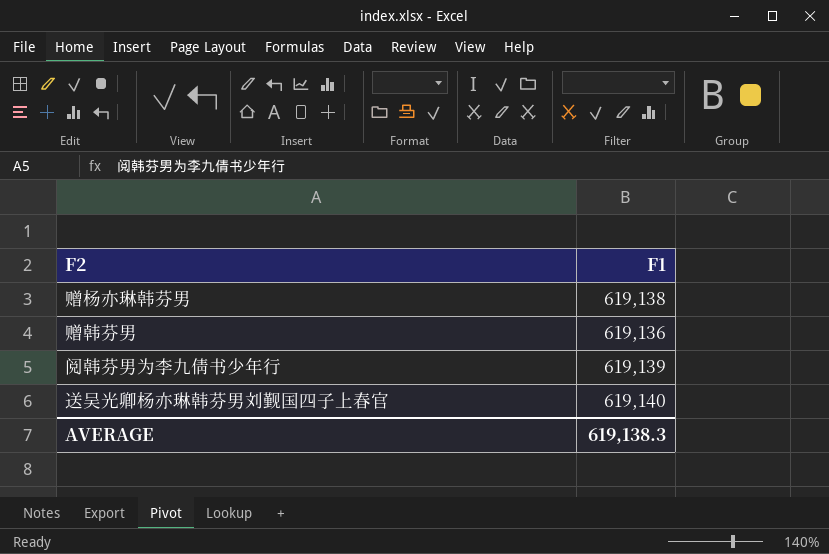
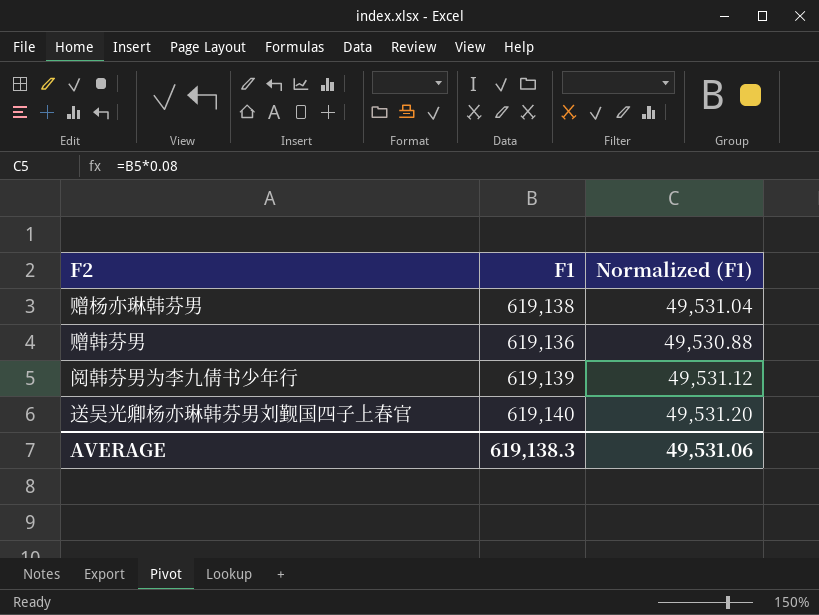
column Normalized (F1) | formula: none -> [F1] * 0.08

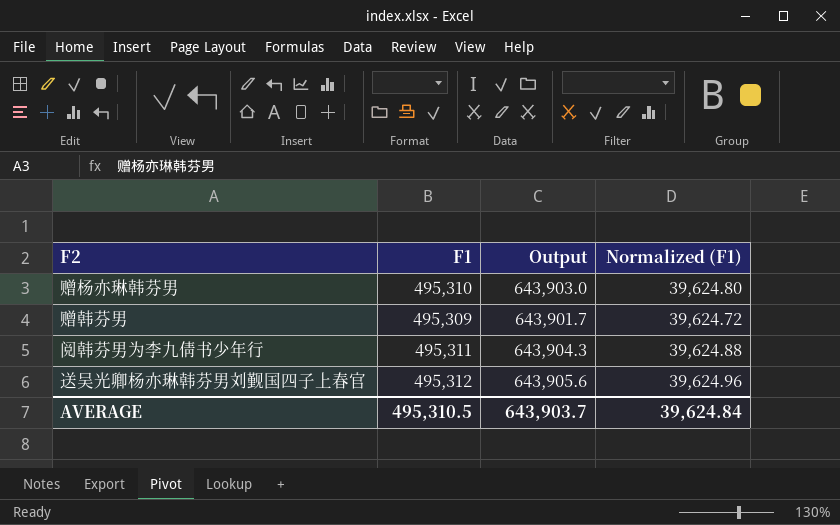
column Output | formula: none -> [F1] * 1.3
赠杨亦琳韩芬男 | F1: 619,138 -> 495,310
赠杨亦琳韩芬男 | Normalized (F1): 49,531.04 -> 39,624.80
赠韩芬男 | F1: 619,136 -> 495,309
赠韩芬男 | Normalized (F1): 49,530.88 -> 39,624.72
阅韩芬男为李九倩书少年行 | F1: 619,139 -> 495,311
阅韩芬男为李九倩书少年行 | Normalized (F1): 49,531.12 -> 39,624.88
送吴光卿杨亦琳韩芬男刘觐国四子上春官 | F1: 619,140 -> 495,312
送吴光卿杨亦琳韩芬男刘觐国四子上春官 | Normalized (F1): 49,531.20 -> 39,624.96
AVERAGE | F1: 619,138.3 -> 495,310.5
AVERAGE | Normalized (F1): 49,531.06 -> 39,624.84

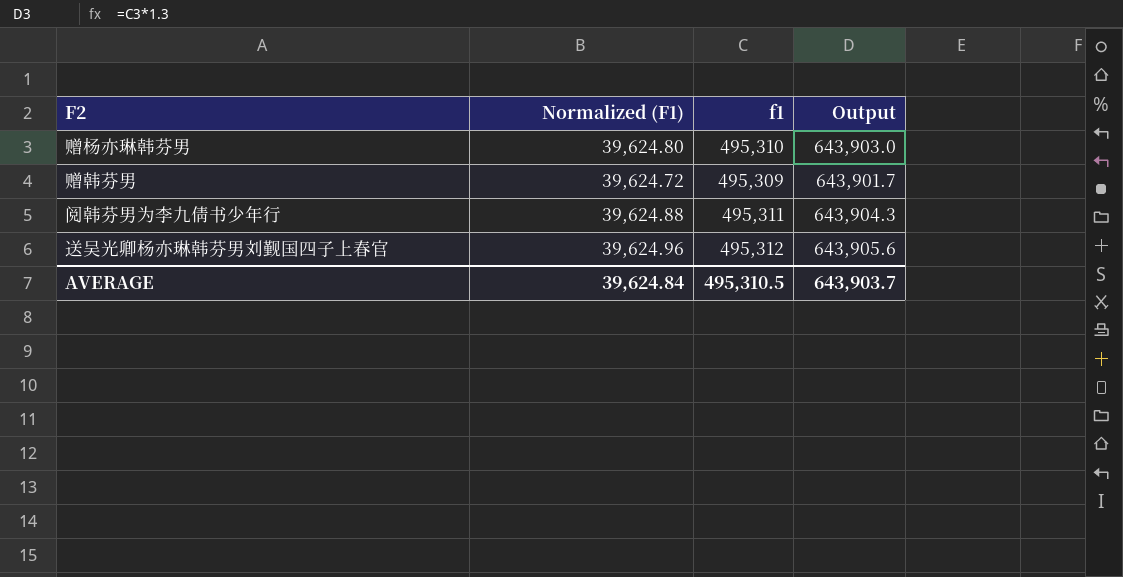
column Normalized (F1) | position: 4 -> 2
column name: F1 -> f1

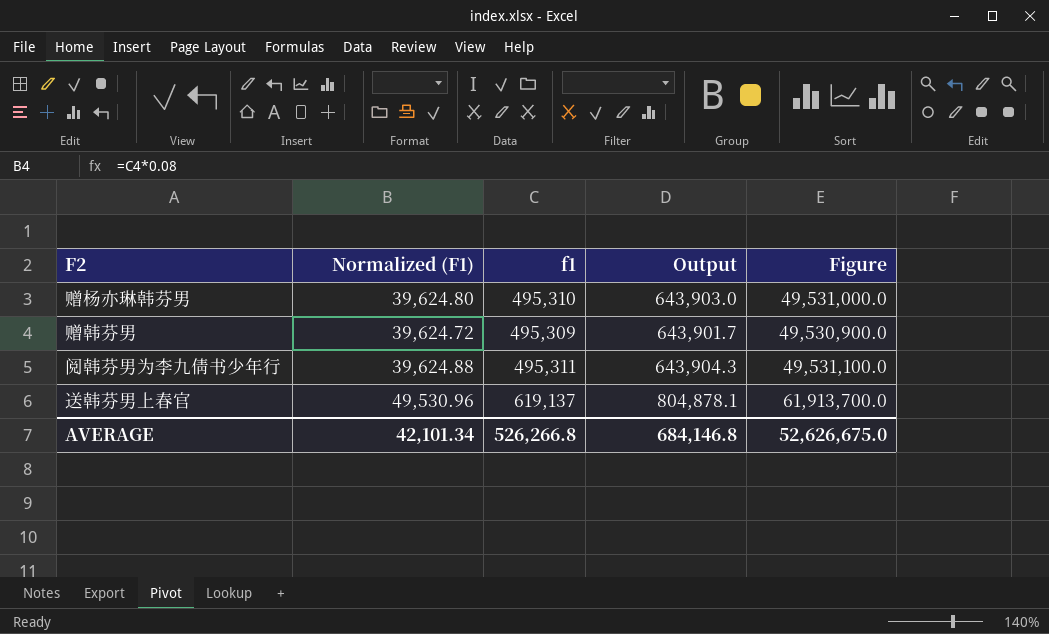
column Figure | formula: none -> [f1] * 100
row 送吴光卿杨亦琳韩芬男刘觐国四子上春官: 39,624.96 | 495,312 | 643,905.6 -> none
row 送韩芬男上春官: none -> 49,530.96 | 619,137 | 804,878.1 | 61,913,700.0
AVERAGE | Normalized (F1): 39,624.84 -> 42,101.34
AVERAGE | f1: 495,310.5 -> 526,266.8
AVERAGE | Output: 643,903.7 -> 684,146.8

